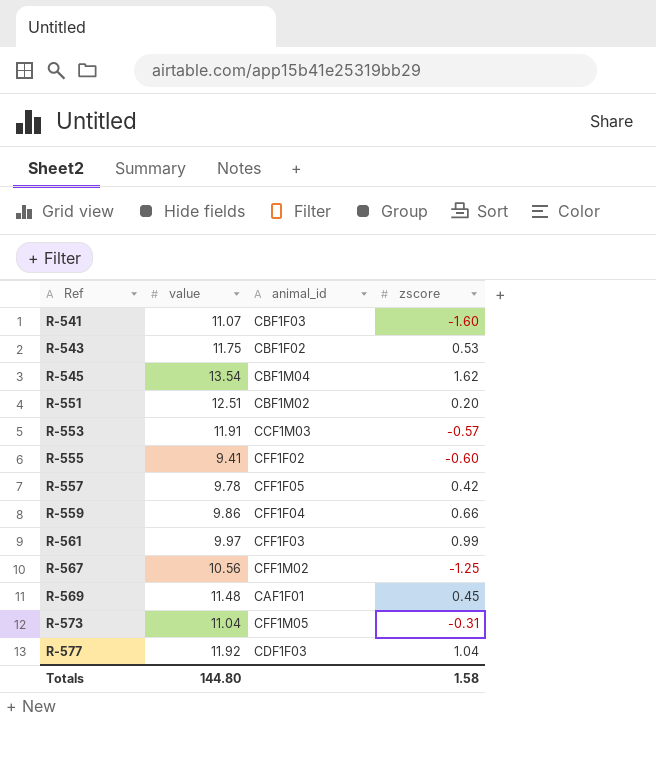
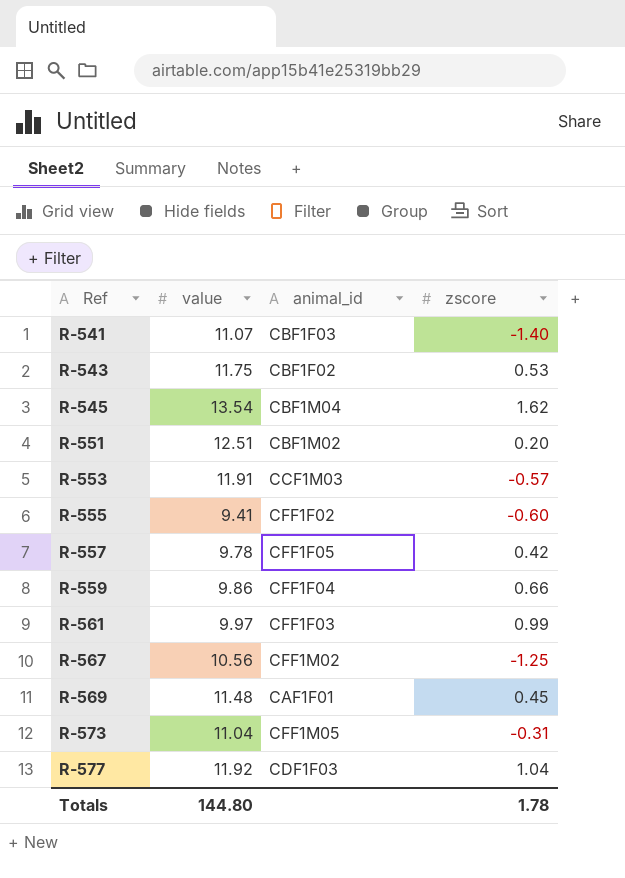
R-541 | zscore: -1.60 -> -1.40
Totals | zscore: 1.58 -> 1.78

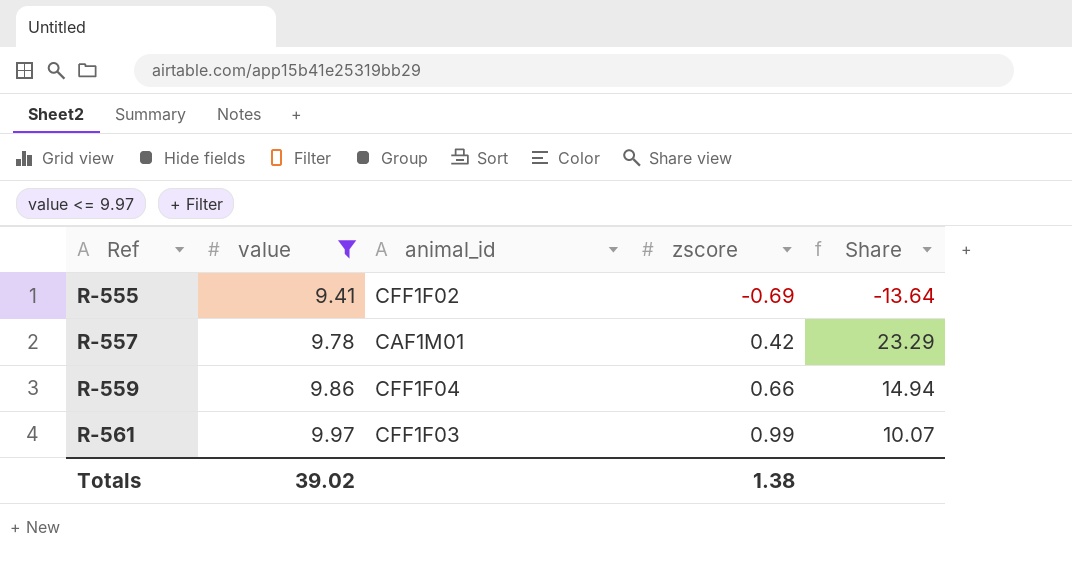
filter: none -> value <= 9.97
column Share | formula: none -> [value] / [zscore]
R-555 | zscore: -0.60 -> -0.69
R-557 | animal_id: CFF1F05 -> CAF1M01
Totals | value: 144.80 -> 39.02
Totals | zscore: 1.78 -> 1.38

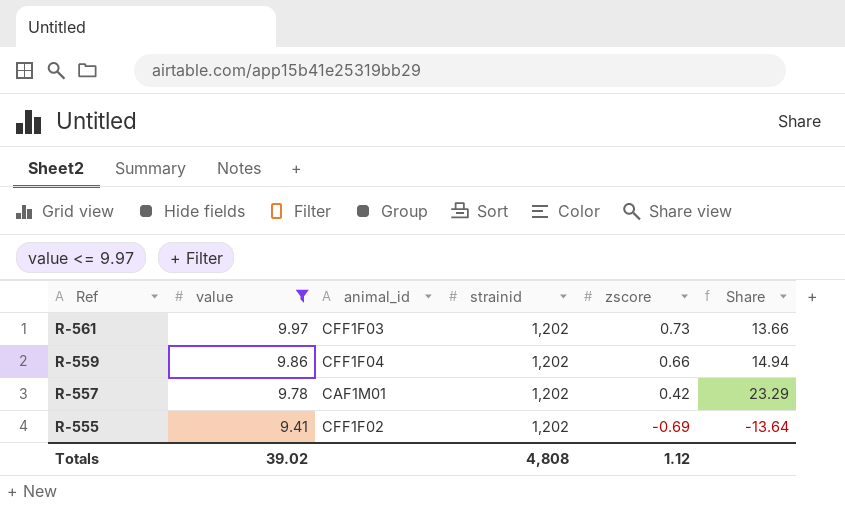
row order: Ref ascending -> Ref descending
column strainid | position: none -> 4
R-561 | zscore: 0.99 -> 0.73
R-561 | Share: 10.07 -> 13.66
Totals | zscore: 1.38 -> 1.12

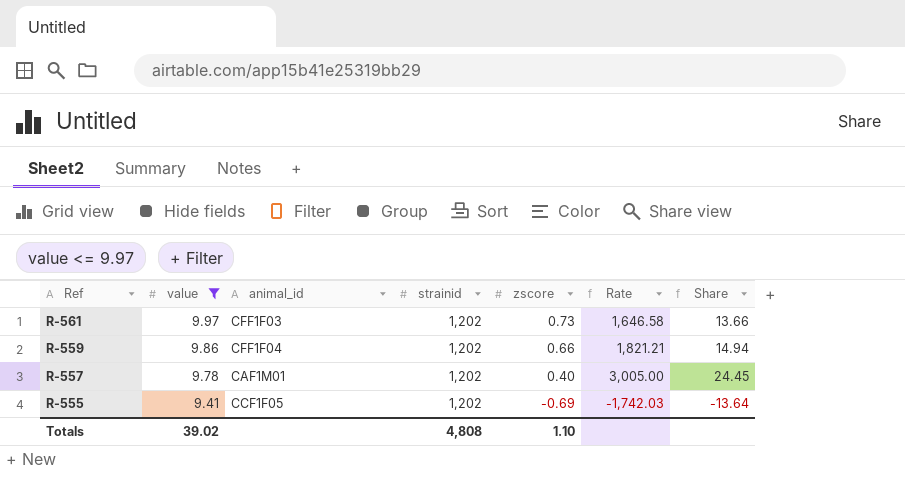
column Rate | formula: none -> [strainid] / [zscore]
R-557 | zscore: 0.42 -> 0.40
R-557 | Share: 23.29 -> 24.45
R-555 | animal_id: CFF1F02 -> CCF1F05
Totals | zscore: 1.12 -> 1.10

